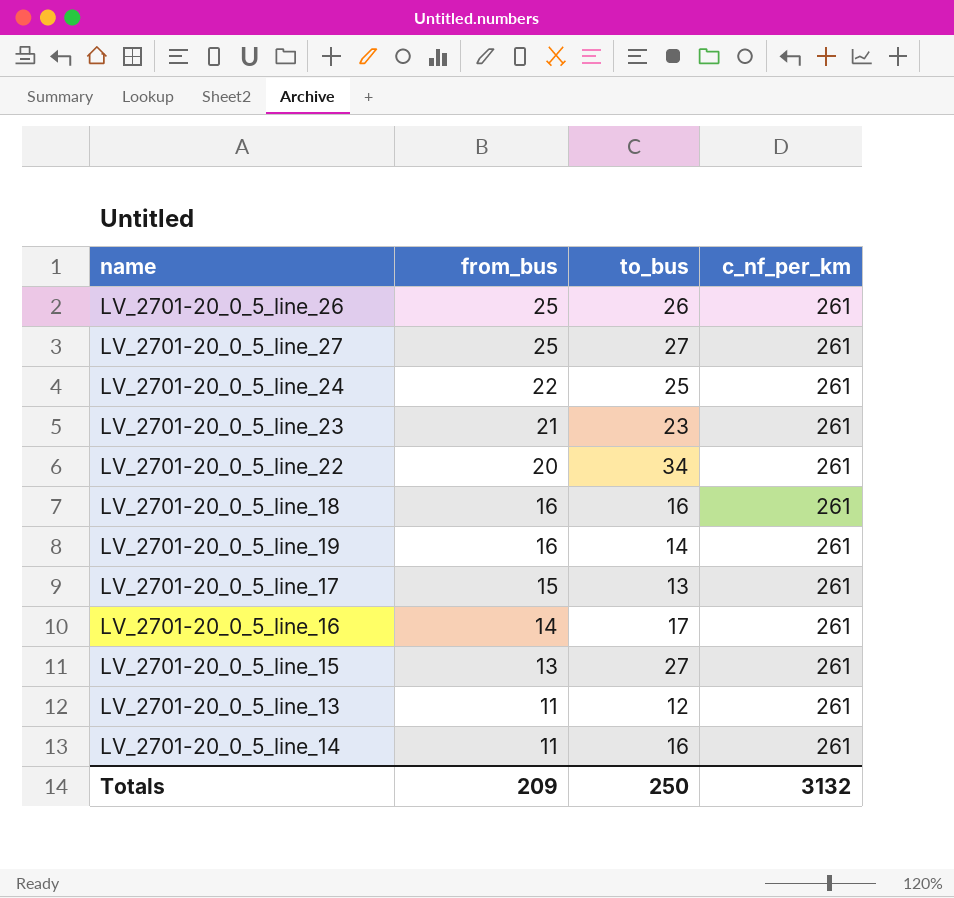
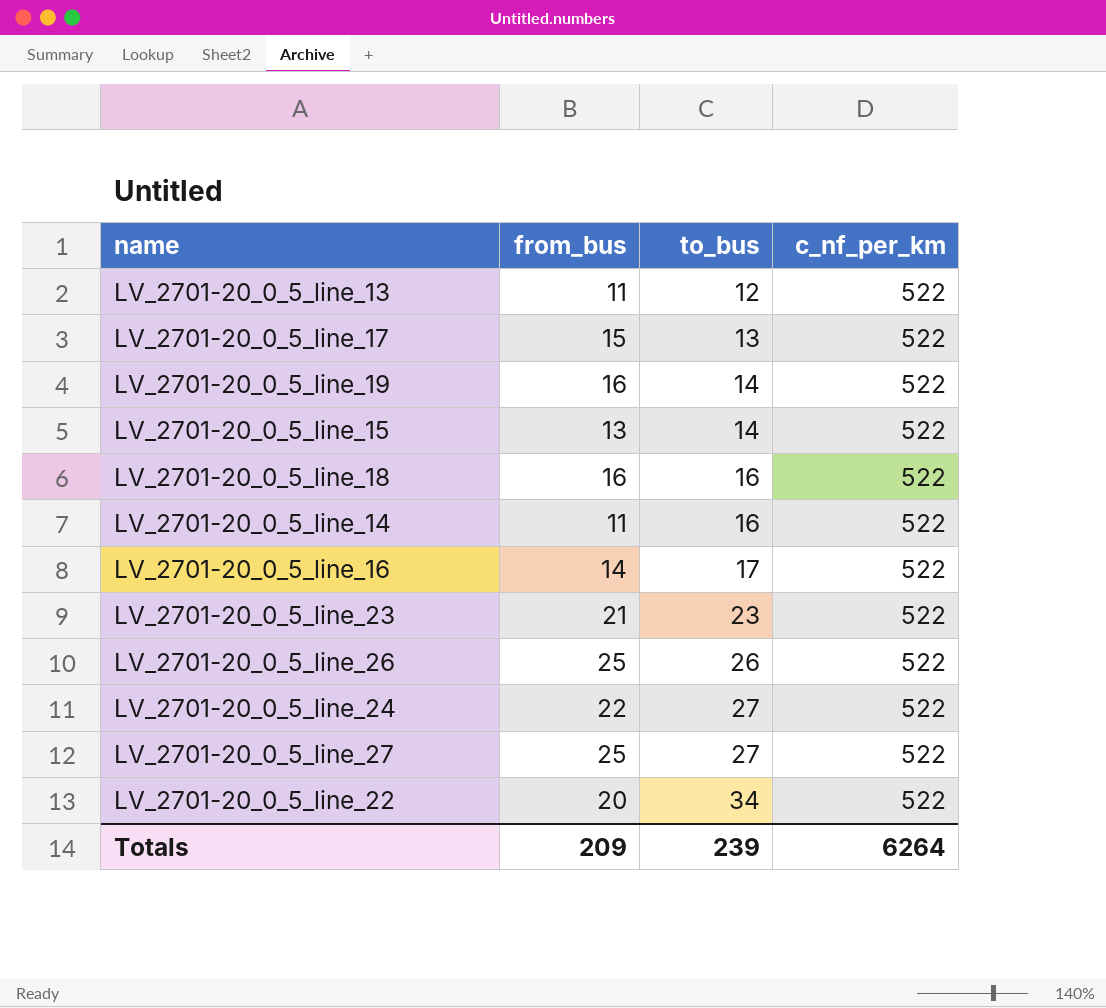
row order: from_bus descending -> to_bus ascending
LV_2701-20_0_5_line_13 | c_nf_per_km: 261 -> 522
LV_2701-20_0_5_line_17 | c_nf_per_km: 261 -> 522
LV_2701-20_0_5_line_19 | c_nf_per_km: 261 -> 522
LV_2701-20_0_5_line_15 | to_bus: 27 -> 14
LV_2701-20_0_5_line_15 | c_nf_per_km: 261 -> 522
LV_2701-20_0_5_line_18 | c_nf_per_km: 261 -> 522
LV_2701-20_0_5_line_14 | c_nf_per_km: 261 -> 522
LV_2701-20_0_5_line_16 | c_nf_per_km: 261 -> 522
LV_2701-20_0_5_line_23 | c_nf_per_km: 261 -> 522
LV_2701-20_0_5_line_26 | c_nf_per_km: 261 -> 522
LV_2701-20_0_5_line_24 | to_bus: 25 -> 27
LV_2701-20_0_5_line_24 | c_nf_per_km: 261 -> 522
LV_2701-20_0_5_line_27 | c_nf_per_km: 261 -> 522
LV_2701-20_0_5_line_22 | c_nf_per_km: 261 -> 522
Totals | to_bus: 250 -> 239
Totals | c_nf_per_km: 3132 -> 6264

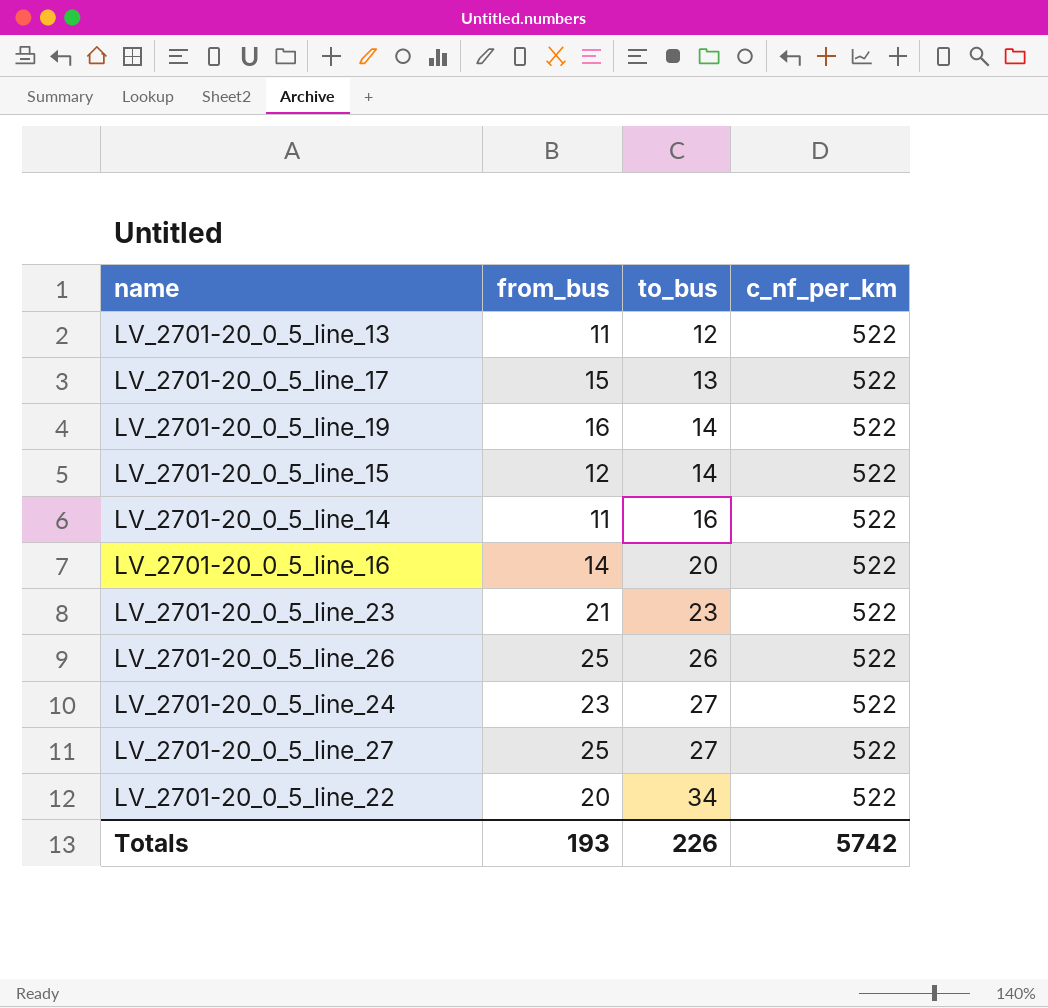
row LV_2701-20_0_5_line_18: 16 | 16 | 522 -> none
LV_2701-20_0_5_line_15 | from_bus: 13 -> 12
LV_2701-20_0_5_line_16 | to_bus: 17 -> 20
LV_2701-20_0_5_line_24 | from_bus: 22 -> 23
Totals | from_bus: 209 -> 193
Totals | to_bus: 239 -> 226
Totals | c_nf_per_km: 6264 -> 5742

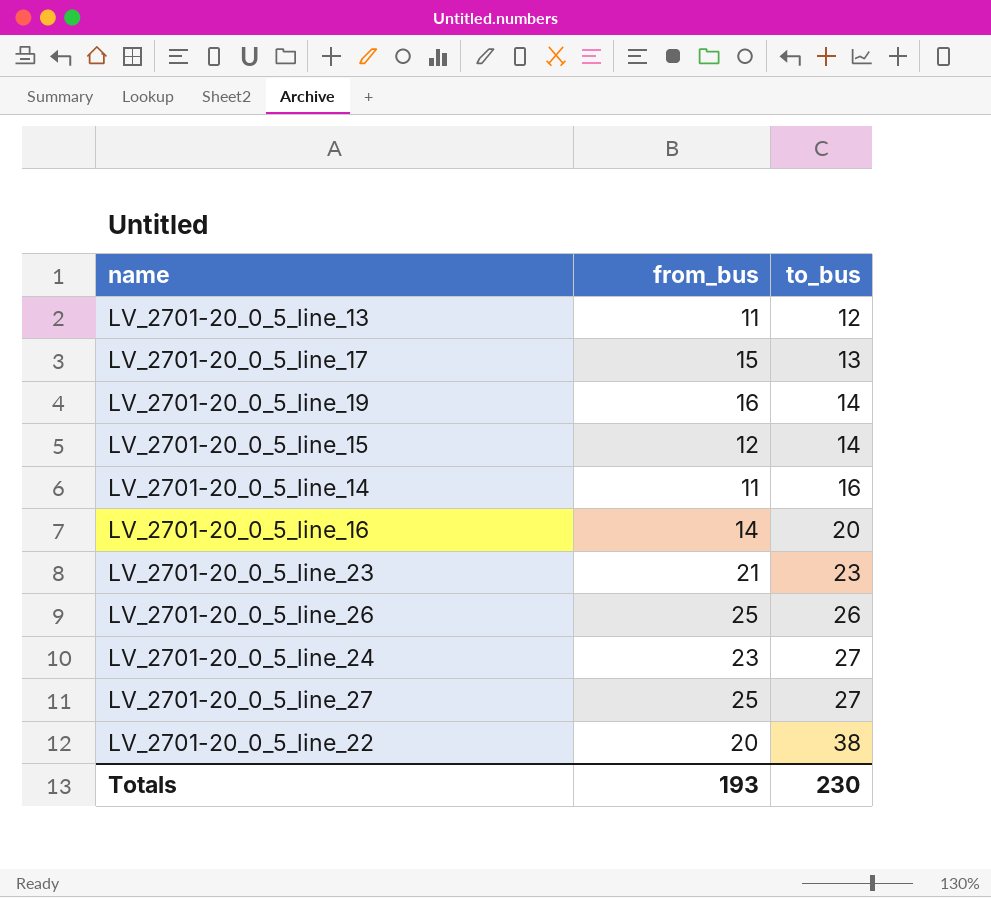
column c_nf_per_km | position: 4 -> none
LV_2701-20_0_5_line_22 | to_bus: 34 -> 38
Totals | to_bus: 226 -> 230

